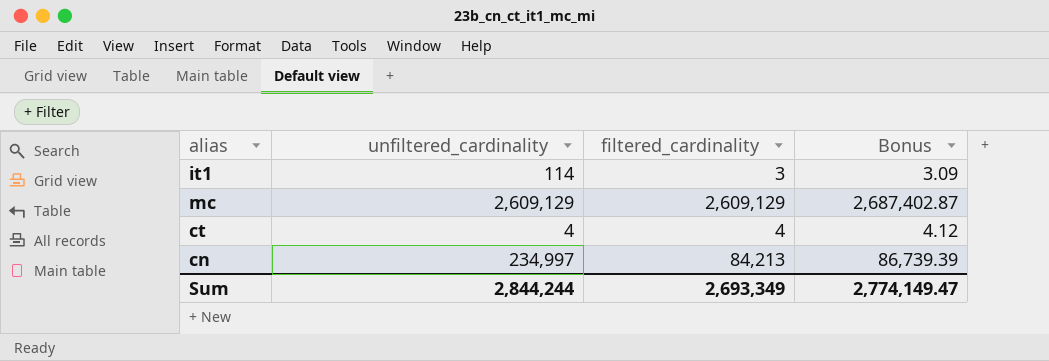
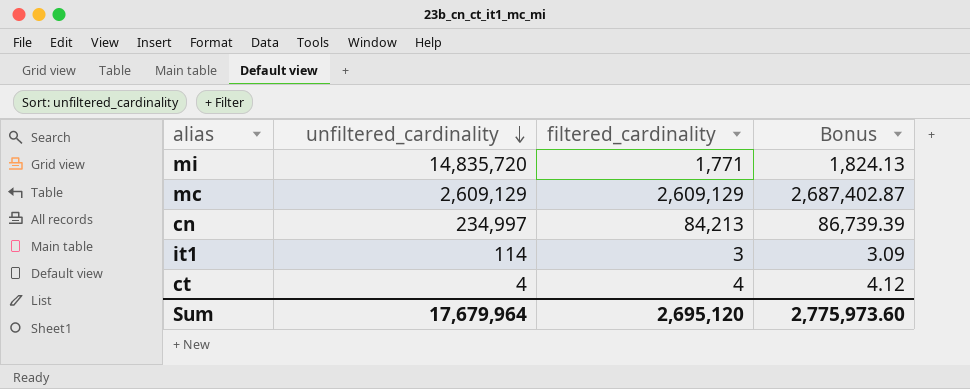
row order: none -> unfiltered_cardinality descending
row mi: none -> 14,835,720 | 1,771 | 1,824.13
Sum | unfiltered_cardinality: 2,844,244 -> 17,679,964
Sum | filtered_cardinality: 2,693,349 -> 2,695,120
Sum | Bonus: 2,774,149.47 -> 2,775,973.60

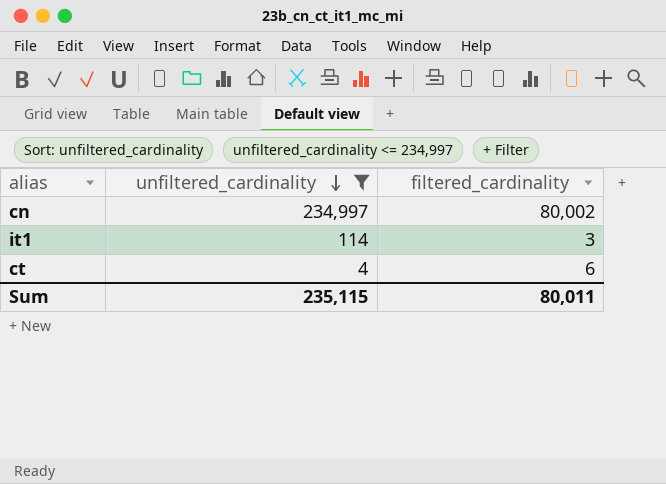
filter: none -> unfiltered_cardinality <= 234,997
column Bonus | formula: [filtered_cardinality] * 1.03 -> none
cn | filtered_cardinality: 84,213 -> 80,002
ct | filtered_cardinality: 4 -> 6
Sum | unfiltered_cardinality: 17,679,964 -> 235,115
Sum | filtered_cardinality: 2,695,120 -> 80,011

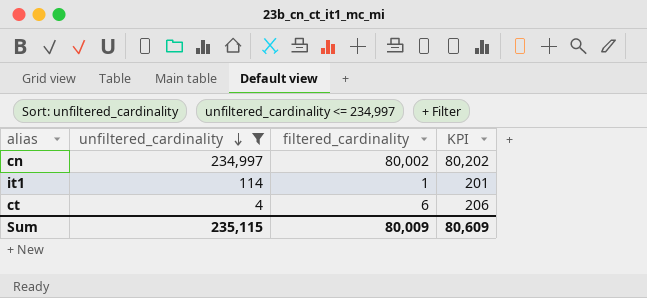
column KPI | formula: none -> [filtered_cardinality] + 200
it1 | filtered_cardinality: 3 -> 1
Sum | filtered_cardinality: 80,011 -> 80,009

